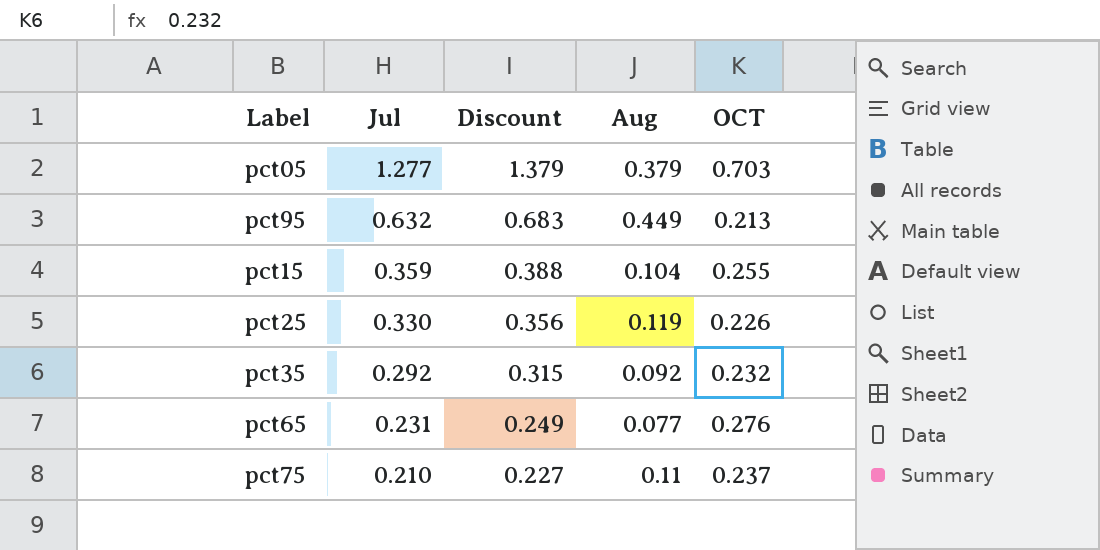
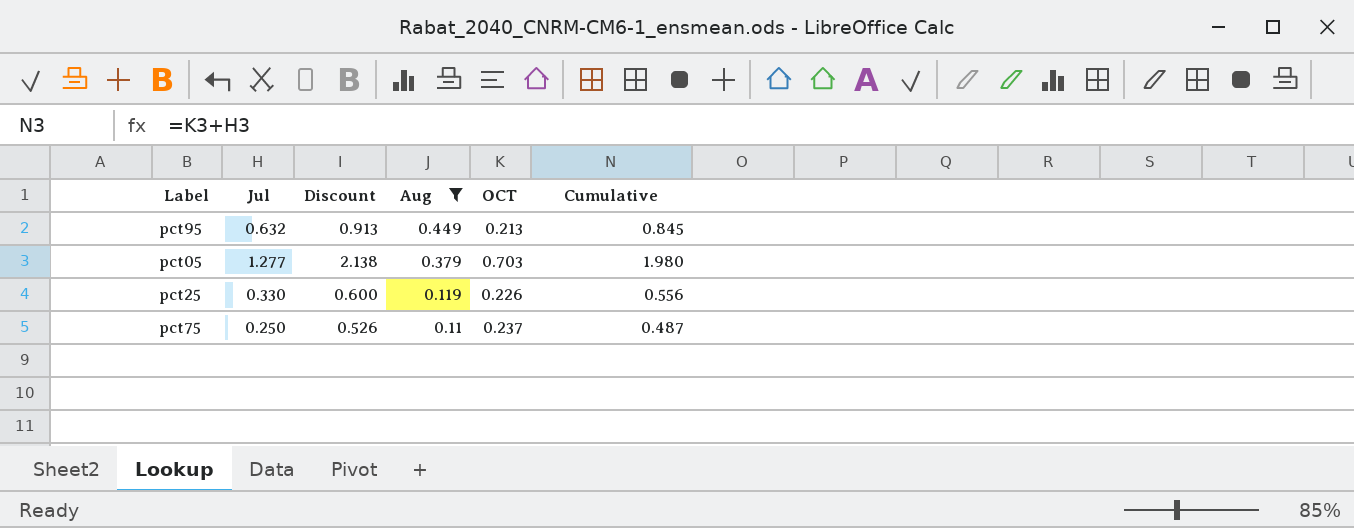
filter: none -> Aug >= 0.11
row order: Jul descending -> Aug descending
column Discount | formula: [Jul] * 1.08 -> [Cumulative] * 1.08
column Cumulative | formula: none -> [Jul] + [OCT]
pct75 | Jul: 0.210 -> 0.250

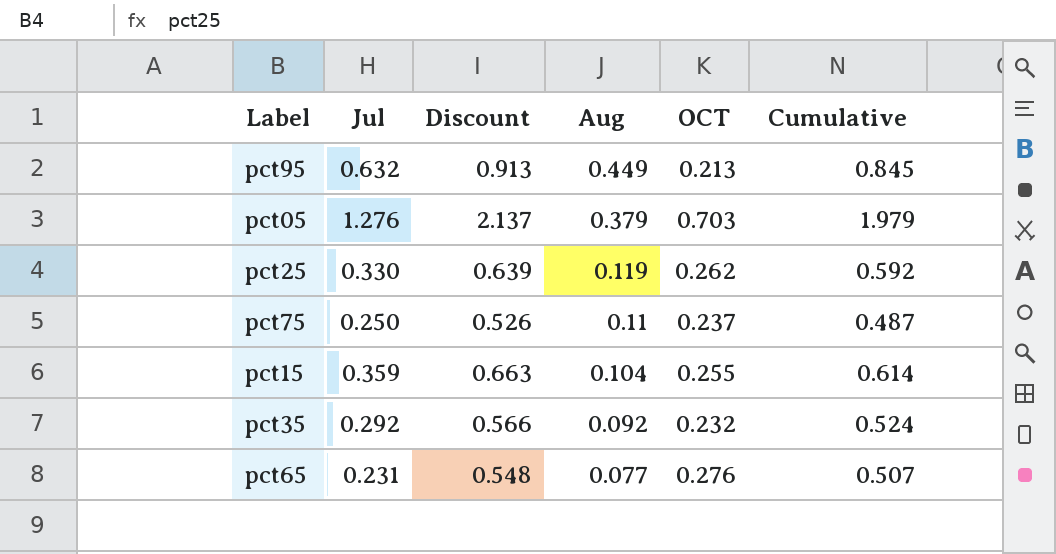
filter: Aug >= 0.11 -> none
pct05 | Jul: 1.277 -> 1.276
pct05 | Discount: 2.138 -> 2.137
pct05 | Cumulative: 1.980 -> 1.979
pct25 | Discount: 0.600 -> 0.639
pct25 | OCT: 0.226 -> 0.262
pct25 | Cumulative: 0.556 -> 0.592

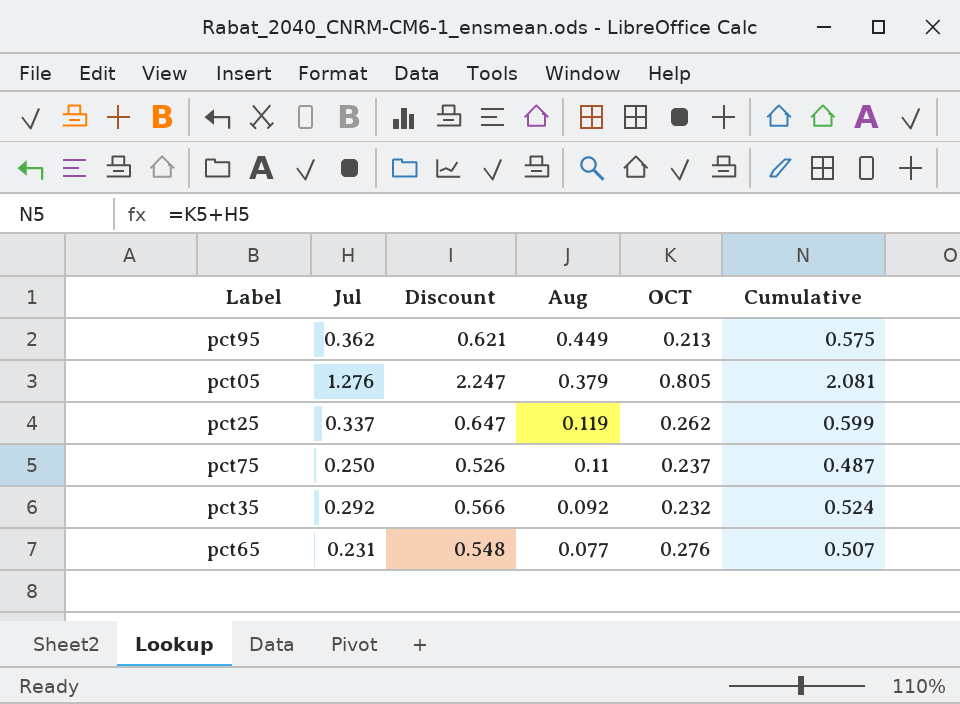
row pct15: 0.359 | 0.663 | 0.104 | 0.255 | 0.614 -> none
pct95 | Jul: 0.632 -> 0.362
pct95 | Discount: 0.913 -> 0.621
pct95 | Cumulative: 0.845 -> 0.575
pct05 | Discount: 2.137 -> 2.247
pct05 | OCT: 0.703 -> 0.805
pct05 | Cumulative: 1.979 -> 2.081
pct25 | Jul: 0.330 -> 0.337
pct25 | Discount: 0.639 -> 0.647
pct25 | Cumulative: 0.592 -> 0.599

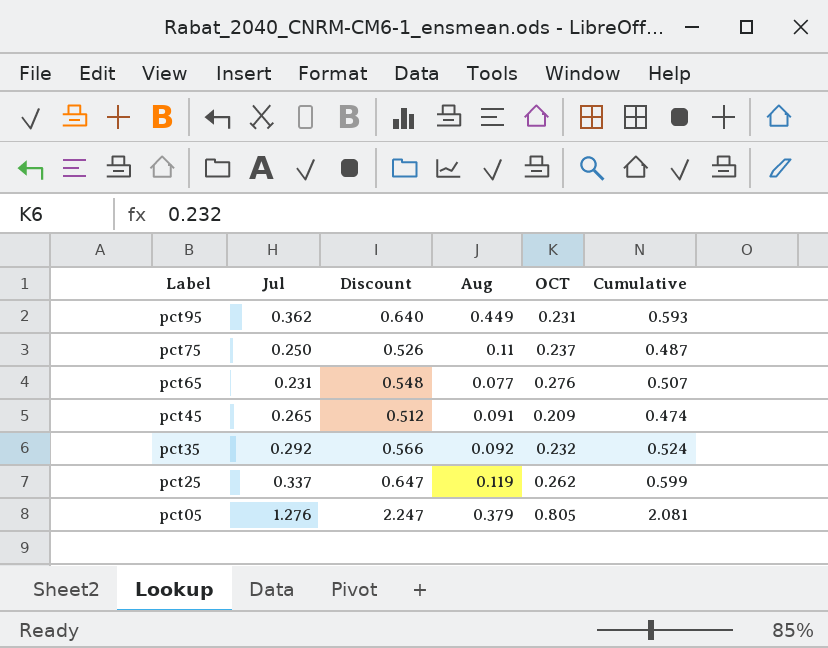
row order: Aug descending -> Label descending
pct95 | Discount: 0.621 -> 0.640
pct95 | OCT: 0.213 -> 0.231
pct95 | Cumulative: 0.575 -> 0.593
row pct45: none -> 0.265 | 0.512 | 0.091 | 0.209 | 0.474

